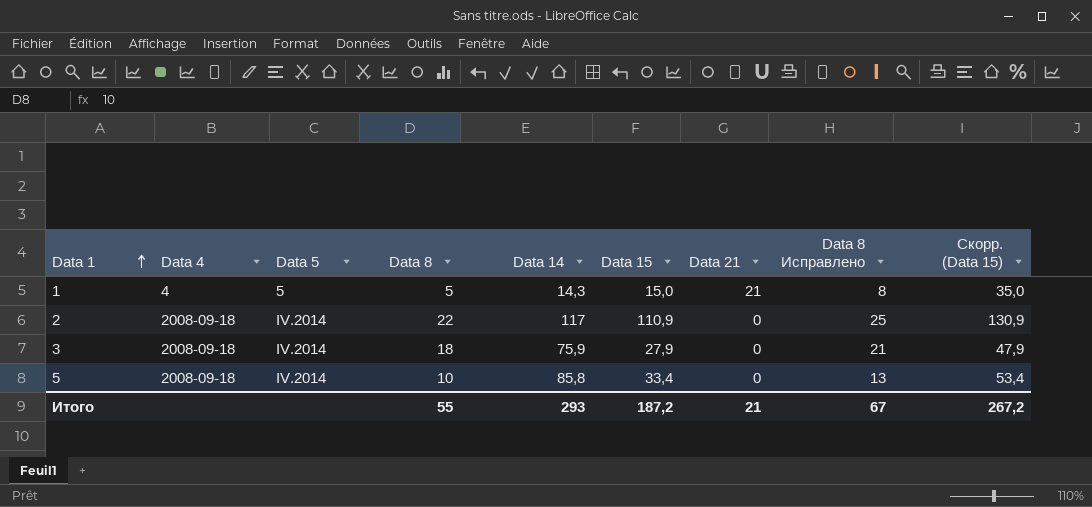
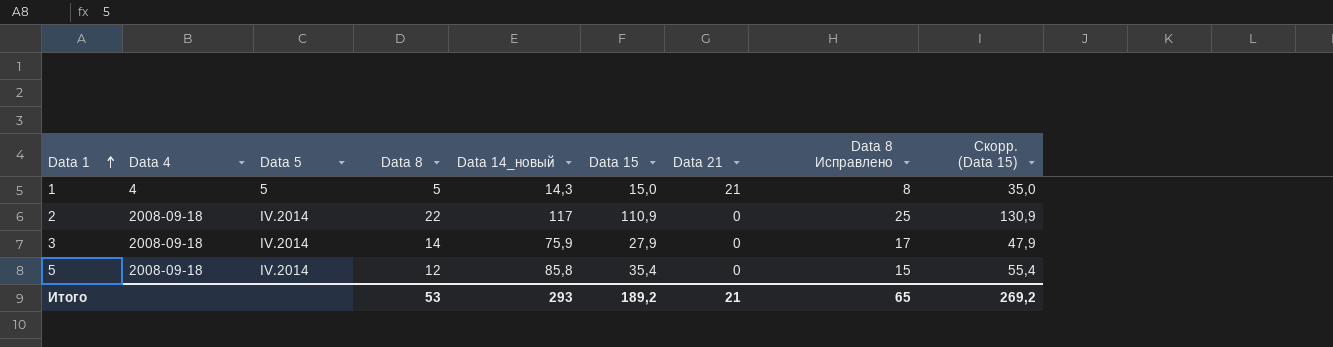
column name: Data 14 -> Data 14_новый
3 | Data 8: 18 -> 14
3 | Data 8 Исправлено: 21 -> 17
5 | Data 8: 10 -> 12
5 | Data 15: 33,4 -> 35,4
5 | Data 8 Исправлено: 13 -> 15
5 | Скорр. (Data 15): 53,4 -> 55,4
Итого | Data 8: 55 -> 53
Итого | Data 15: 187,2 -> 189,2
Итого | Data 8 Исправлено: 67 -> 65
Итого | Скорр. (Data 15): 267,2 -> 269,2

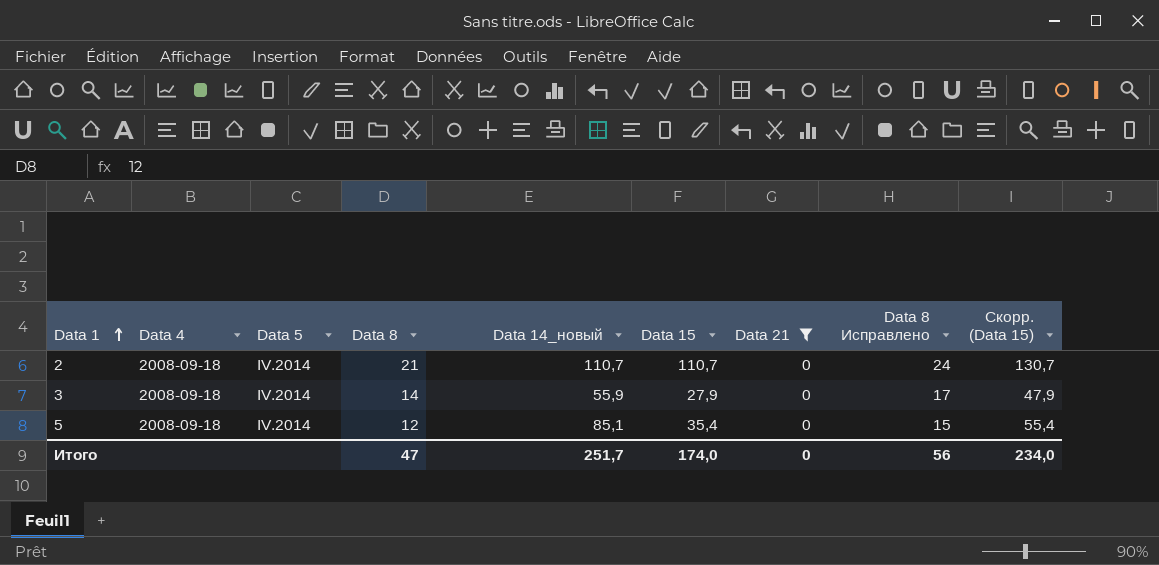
filter: none -> Data 21 = 0
2 | Data 8: 22 -> 21
2 | Data 14_новый: 117 -> 110,7
2 | Data 15: 110,9 -> 110,7
2 | Data 8 Исправлено: 25 -> 24
2 | Скорр. (Data 15): 130,9 -> 130,7
3 | Data 14_новый: 75,9 -> 55,9
5 | Data 14_новый: 85,8 -> 85,1
Итого | Data 8: 53 -> 47
Итого | Data 14_новый: 293 -> 251,7
Итого | Data 15: 189,2 -> 174,0
Итого | Data 21: 21 -> 0
Итого | Data 8 Исправлено: 65 -> 56
Итого | Скорр. (Data 15): 269,2 -> 234,0

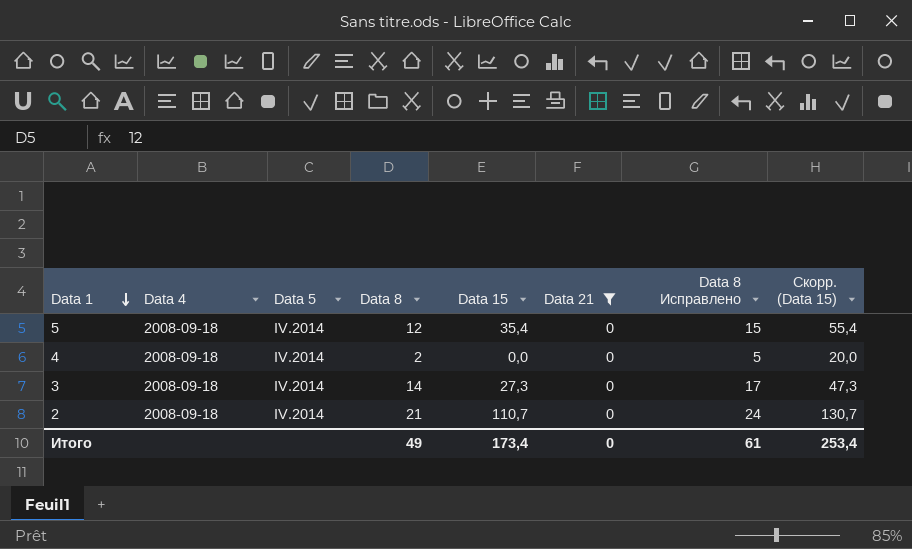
row order: Data 1 ascending -> Data 1 descending
column Data 14_новый | position: 5 -> none
row 4: none -> 2008-09-18 | IV.2014 | 2 | 0,0 | 0 | 5 | 20,0
3 | Data 15: 27,9 -> 27,3
3 | Скорр. (Data 15): 47,9 -> 47,3
Итого | Data 8: 47 -> 49
Итого | Data 15: 174,0 -> 173,4
Итого | Data 8 Исправлено: 56 -> 61
Итого | Скорр. (Data 15): 234,0 -> 253,4

